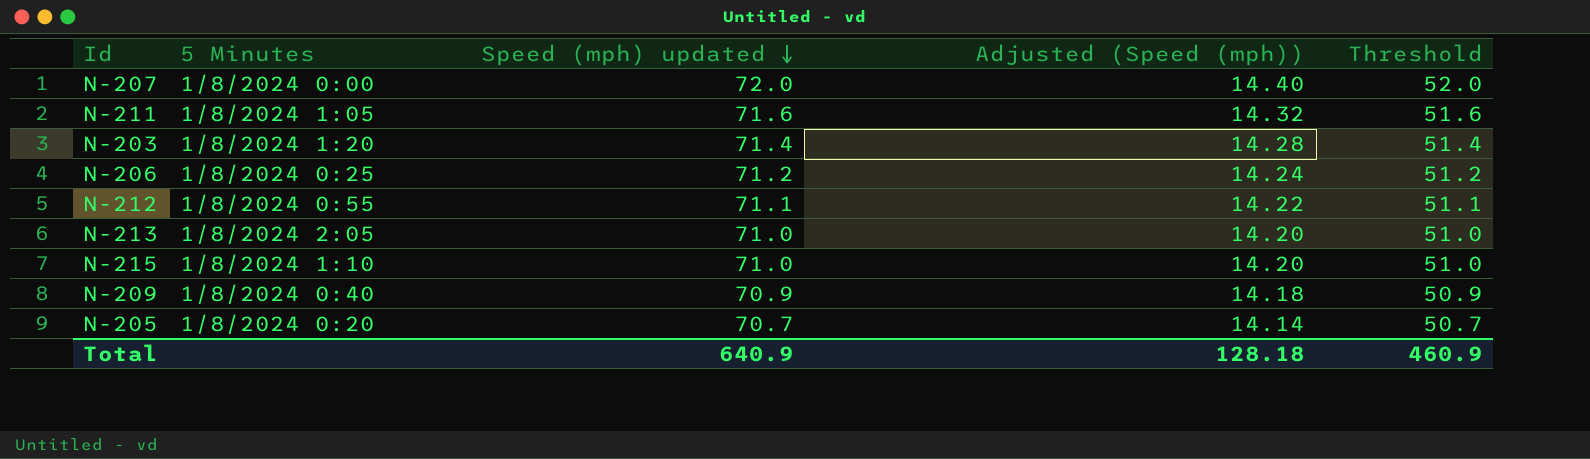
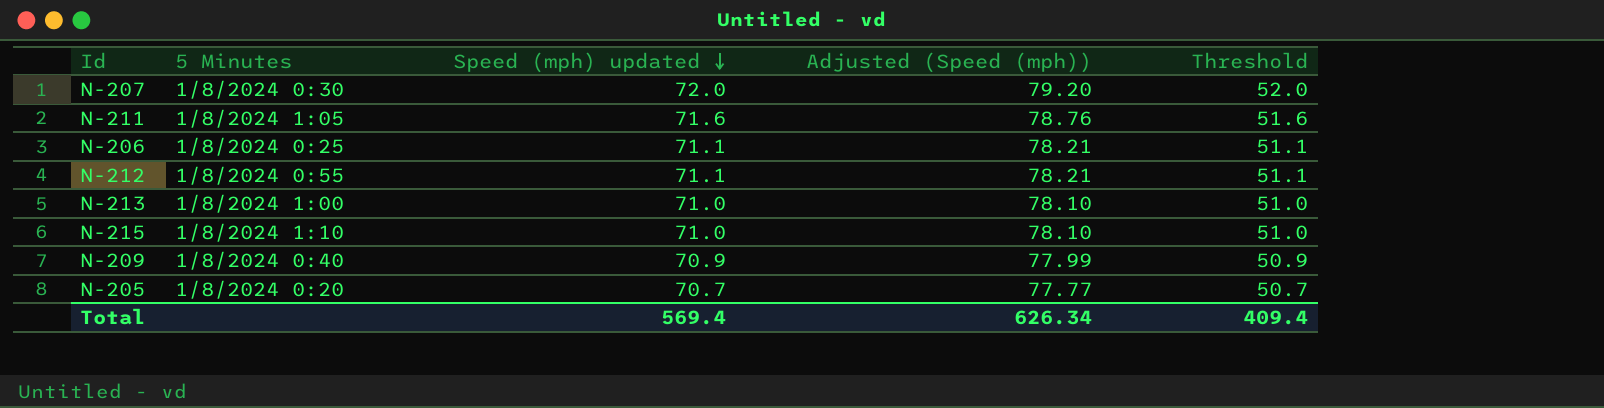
column Adjusted (Speed (mph)) | formula: [Speed (mph) updated] * 0.2 -> [Speed (mph) updated] * 1.1
row N-203: 1/8/2024 1:20 | 71.4 | 14.28 | 51.4 -> none
N-207 | 5 Minutes: 1/8/2024 0:00 -> 1/8/2024 0:30
N-206 | Speed (mph) updated: 71.2 -> 71.1
N-206 | Threshold: 51.2 -> 51.1
N-213 | 5 Minutes: 1/8/2024 2:05 -> 1/8/2024 1:00
Total | Speed (mph) updated: 640.9 -> 569.4
Total | Adjusted (Speed (mph)): 128.18 -> 626.34
Total | Threshold: 460.9 -> 409.4

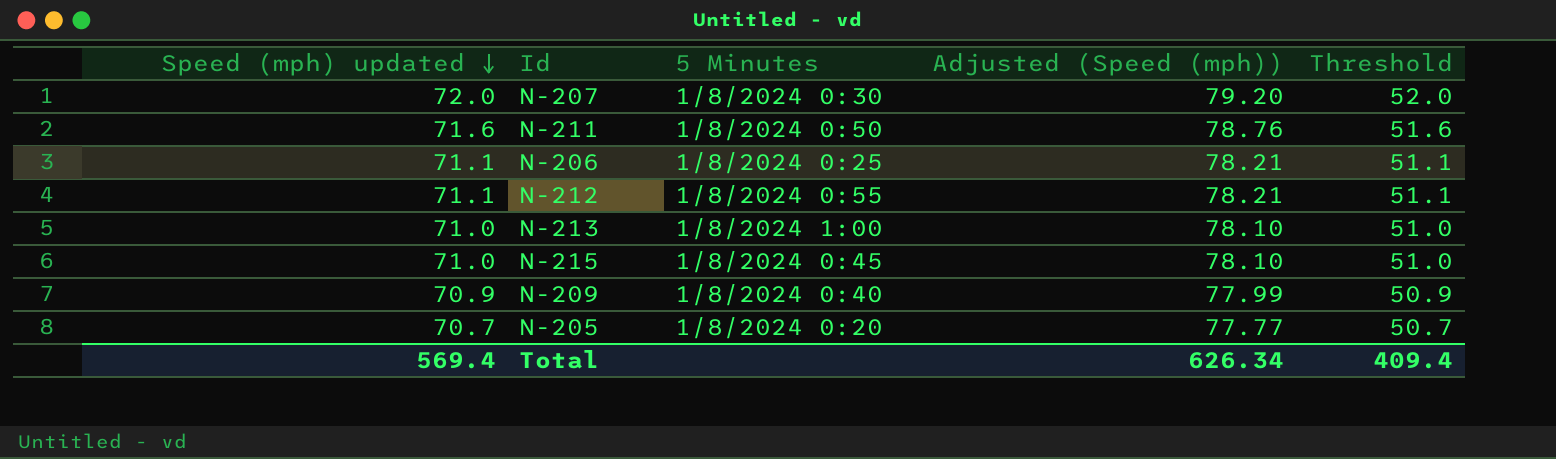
column Speed (mph) updated | position: 3 -> 1
N-211 | 5 Minutes: 1/8/2024 1:05 -> 1/8/2024 0:50
N-215 | 5 Minutes: 1/8/2024 1:10 -> 1/8/2024 0:45

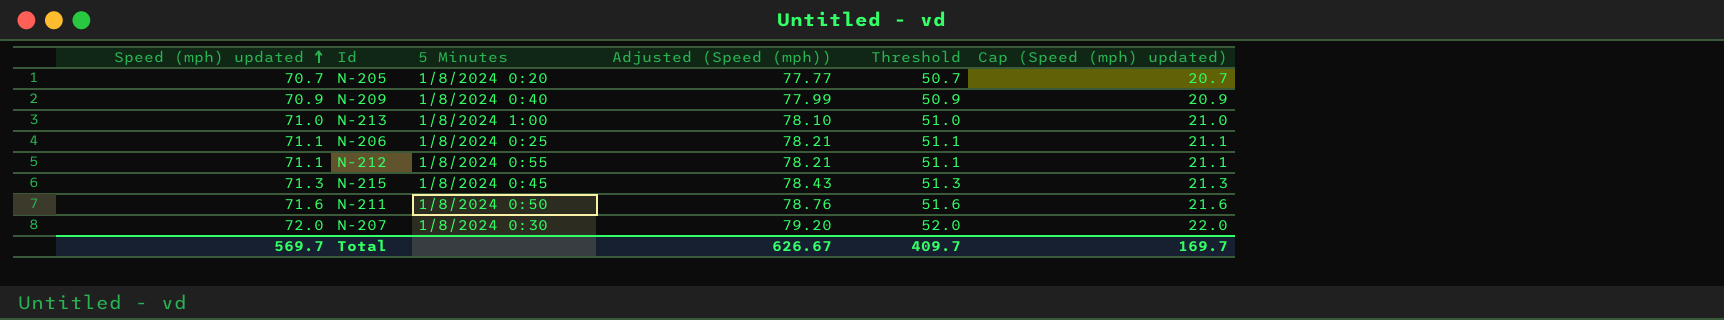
row order: Speed (mph) updated descending -> Speed (mph) updated ascending
column Cap (Speed (mph) updated) | formula: none -> [Speed (mph) updated] - 50
N-215 | Speed (mph) updated: 71.0 -> 71.3
N-215 | Adjusted (Speed (mph)): 78.10 -> 78.43
N-215 | Threshold: 51.0 -> 51.3
Total | Speed (mph) updated: 569.4 -> 569.7
Total | Adjusted (Speed (mph)): 626.34 -> 626.67
Total | Threshold: 409.4 -> 409.7

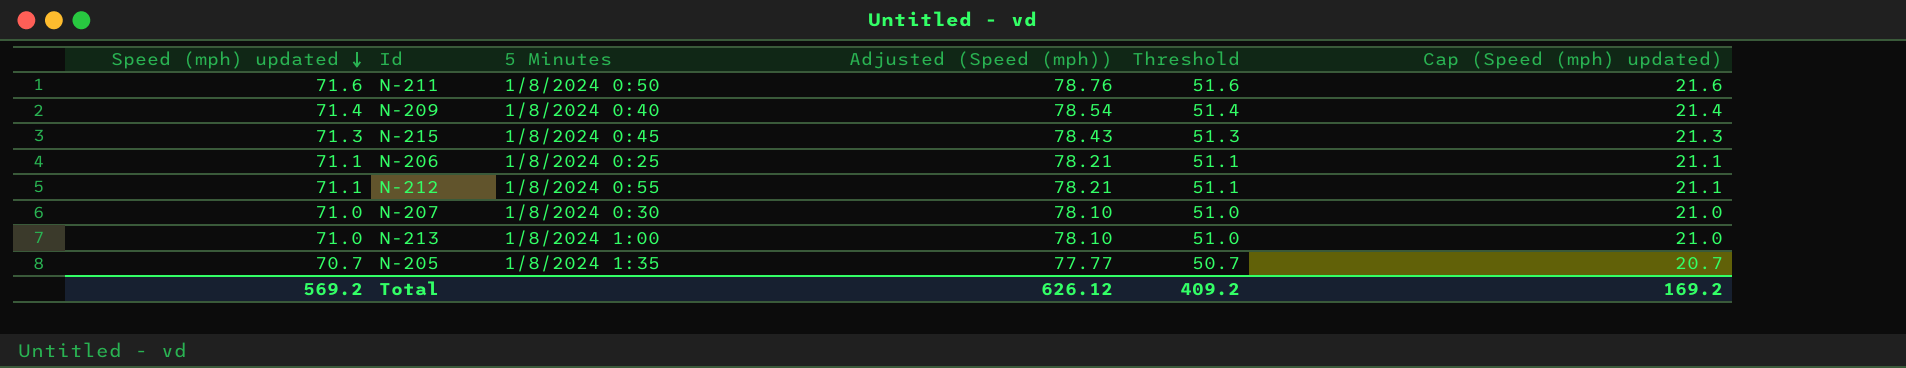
row order: Speed (mph) updated ascending -> Speed (mph) updated descending
N-209 | Speed (mph) updated: 70.9 -> 71.4
N-209 | Adjusted (Speed (mph)): 77.99 -> 78.54
N-209 | Threshold: 50.9 -> 51.4
N-209 | Cap (Speed (mph) updated): 20.9 -> 21.4
N-207 | Speed (mph) updated: 72.0 -> 71.0
N-207 | Adjusted (Speed (mph)): 79.20 -> 78.10
N-207 | Threshold: 52.0 -> 51.0
N-207 | Cap (Speed (mph) updated): 22.0 -> 21.0
N-205 | 5 Minutes: 1/8/2024 0:20 -> 1/8/2024 1:35
Total | Speed (mph) updated: 569.7 -> 569.2
Total | Adjusted (Speed (mph)): 626.67 -> 626.12
Total | Threshold: 409.7 -> 409.2
Total | Cap (Speed (mph) updated): 169.7 -> 169.2

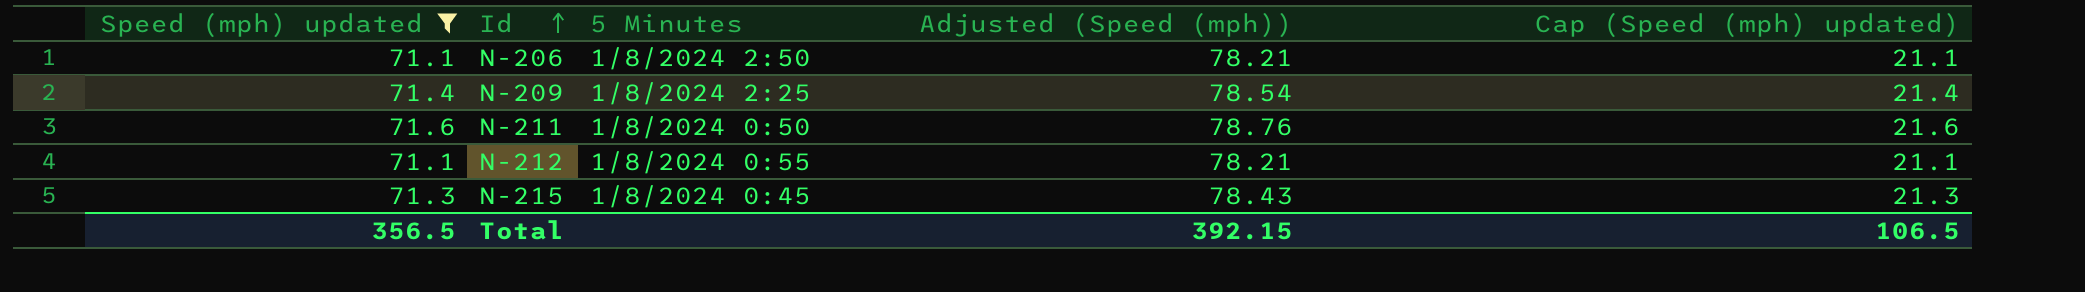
filter: none -> Speed (mph) updated >= 71.1
row order: Speed (mph) updated descending -> Id ascending
column Threshold | formula: [Speed (mph) updated] - 20 -> none
N-206 | 5 Minutes: 1/8/2024 0:25 -> 1/8/2024 2:50
N-209 | 5 Minutes: 1/8/2024 0:40 -> 1/8/2024 2:25
Total | Speed (mph) updated: 569.2 -> 356.5
Total | Adjusted (Speed (mph)): 626.12 -> 392.15
Total | Cap (Speed (mph) updated): 169.2 -> 106.5

